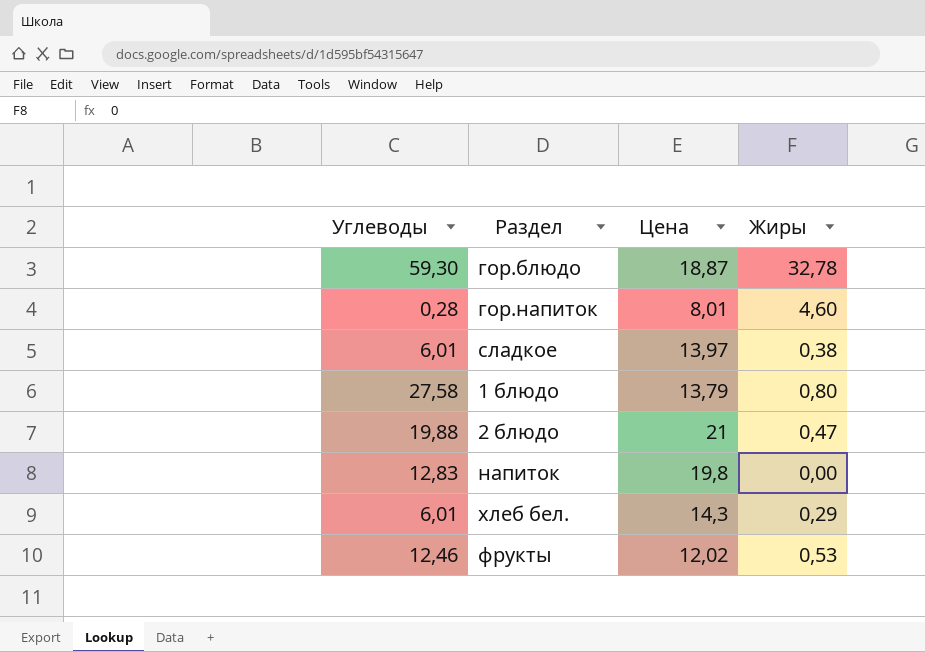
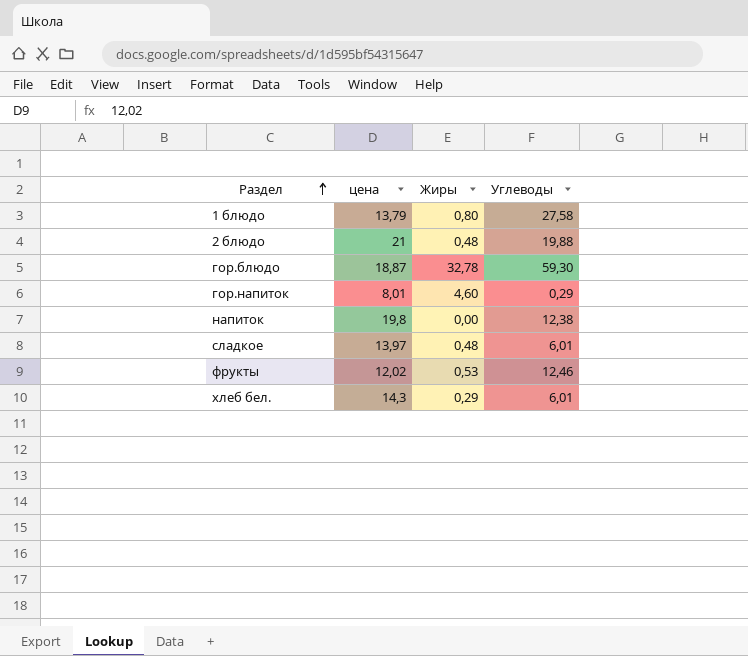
row order: none -> Раздел ascending
column name: Цена -> цена
column Углеводы | position: 1 -> 4
2 блюдо | Жиры: 0,47 -> 0,48
гор.напиток | Углеводы: 0,28 -> 0,29
напиток | Углеводы: 12,83 -> 12,38
сладкое | Жиры: 0,38 -> 0,48

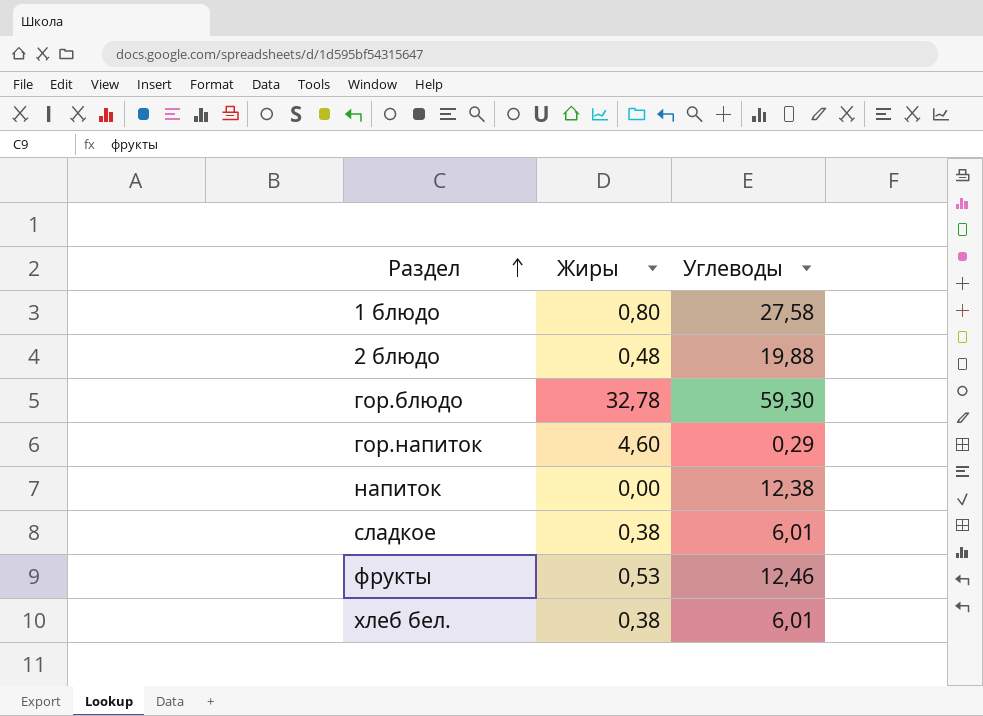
column цена | position: 2 -> none
сладкое | Жиры: 0,48 -> 0,38
хлеб бел. | Жиры: 0,29 -> 0,38

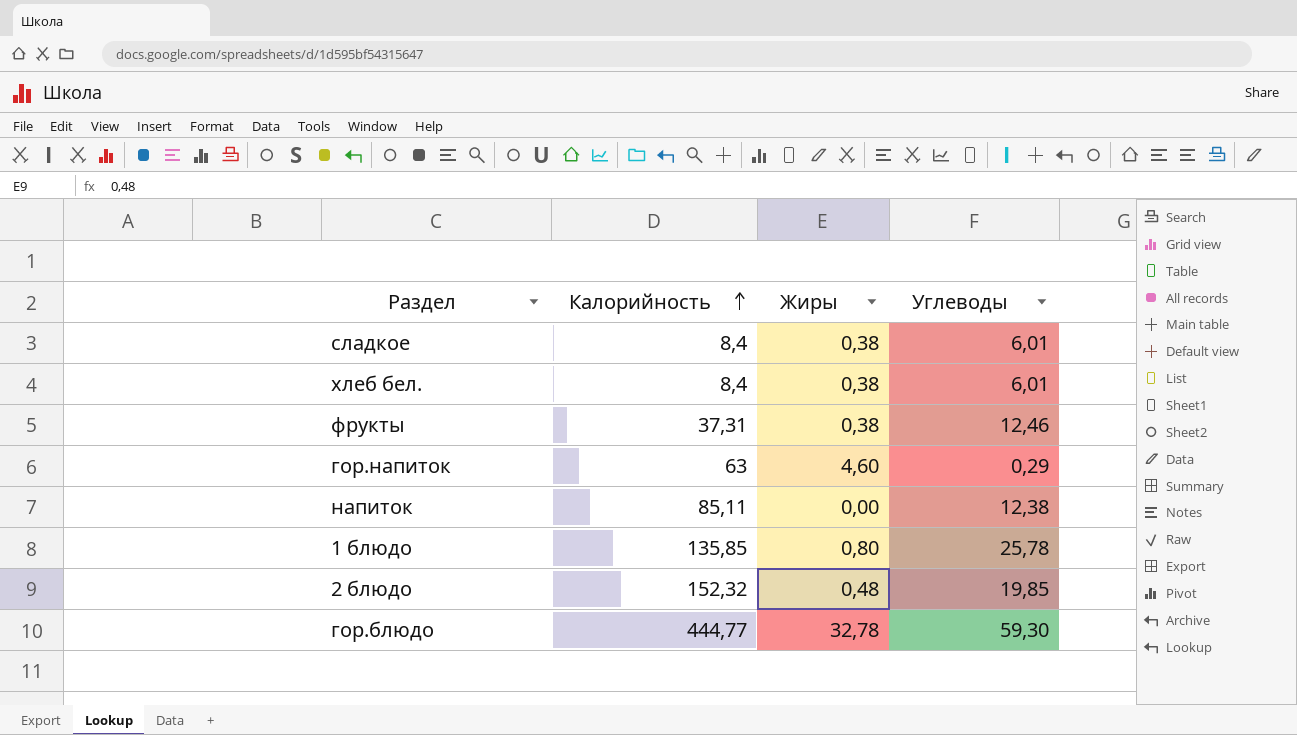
row order: Раздел ascending -> Калорийность ascending
column Калорийность | position: none -> 2
фрукты | Жиры: 0,53 -> 0,38
1 блюдо | Углеводы: 27,58 -> 25,78
2 блюдо | Углеводы: 19,88 -> 19,85

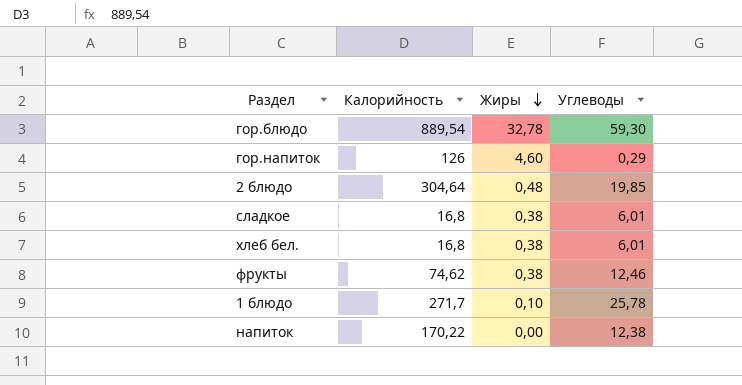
row order: Калорийность ascending -> Жиры descending
гор.блюдо | Калорийность: 444,77 -> 889,54
гор.напиток | Калорийность: 63 -> 126
2 блюдо | Калорийность: 152,32 -> 304,64
сладкое | Калорийность: 8,4 -> 16,8
хлеб бел. | Калорийность: 8,4 -> 16,8
фрукты | Калорийность: 37,31 -> 74,62
1 блюдо | Калорийность: 135,85 -> 271,7
1 блюдо | Жиры: 0,80 -> 0,10
напиток | Калорийность: 85,11 -> 170,22

